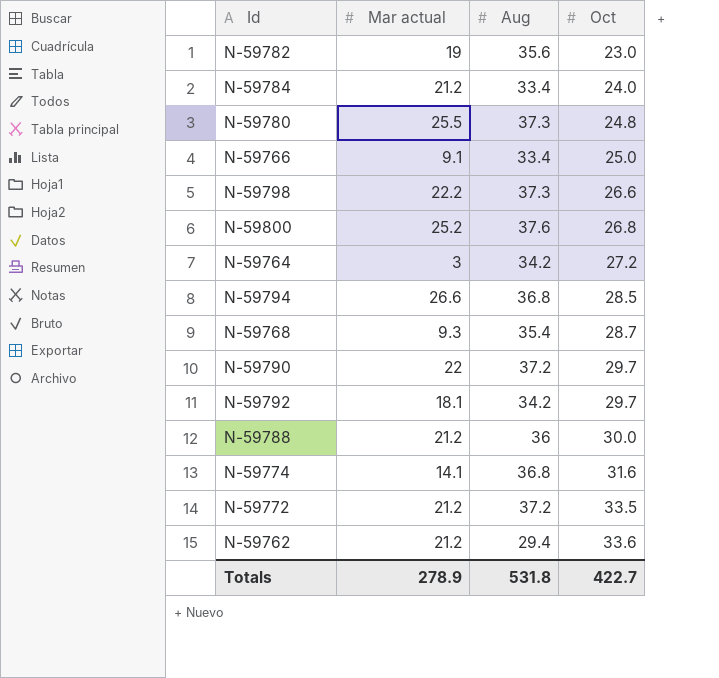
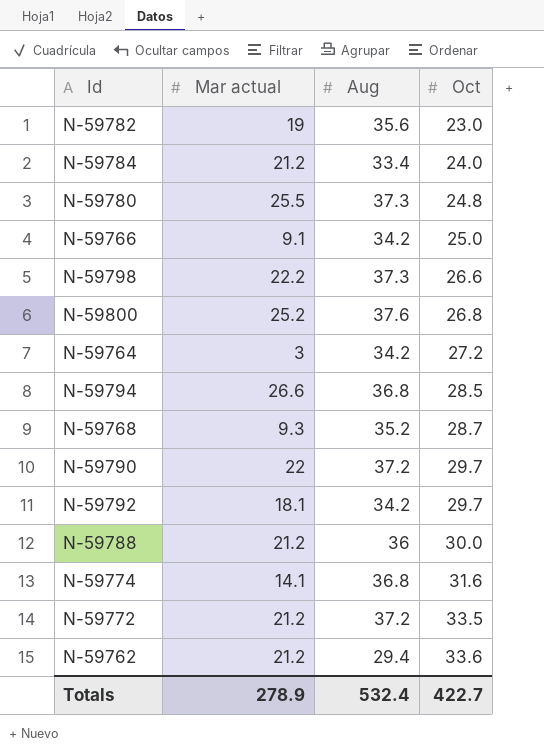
N-59766 | Aug: 33.4 -> 34.2
N-59768 | Aug: 35.4 -> 35.2
Totals | Aug: 531.8 -> 532.4

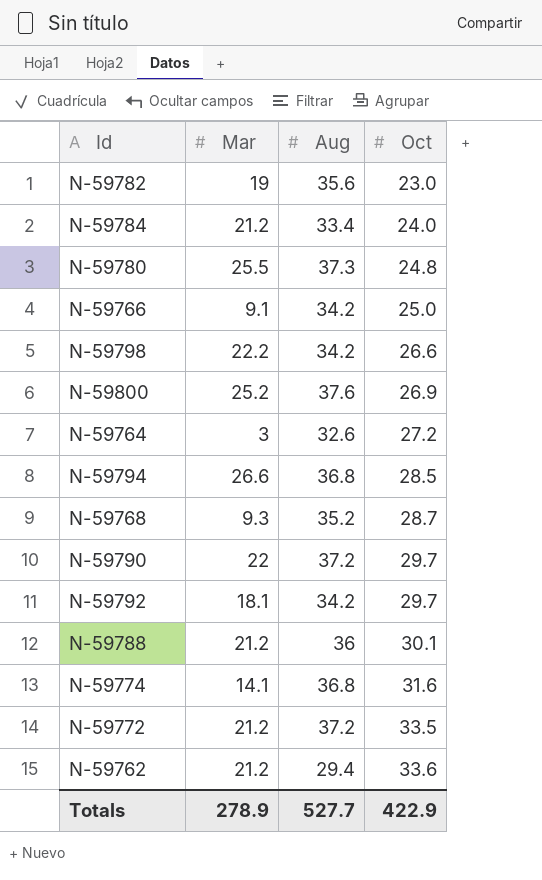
column name: Mar actual -> Mar
N-59798 | Aug: 37.3 -> 34.2
N-59800 | Oct: 26.8 -> 26.9
N-59764 | Aug: 34.2 -> 32.6
N-59788 | Oct: 30.0 -> 30.1
Totals | Aug: 532.4 -> 527.7
Totals | Oct: 422.7 -> 422.9

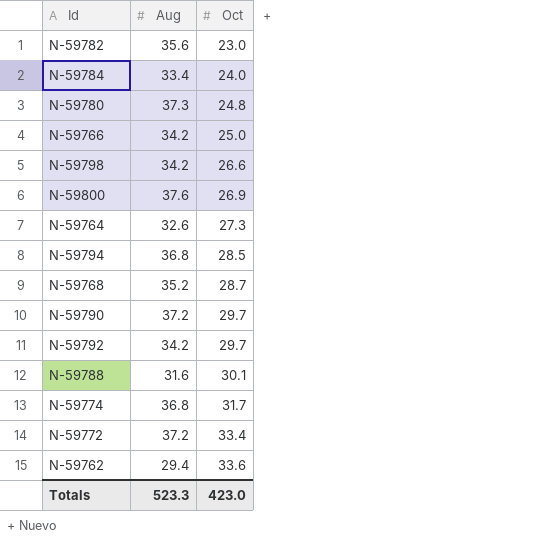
column Mar | position: 2 -> none
N-59764 | Oct: 27.2 -> 27.3
N-59788 | Aug: 36 -> 31.6
N-59774 | Oct: 31.6 -> 31.7
N-59772 | Oct: 33.5 -> 33.4
Totals | Aug: 527.7 -> 523.3
Totals | Oct: 422.9 -> 423.0

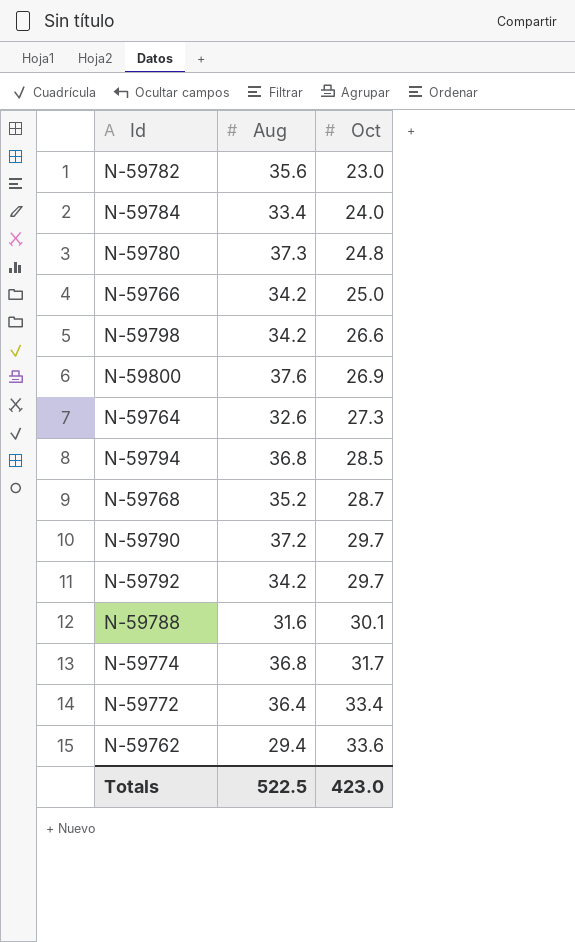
N-59772 | Aug: 37.2 -> 36.4
Totals | Aug: 523.3 -> 522.5

